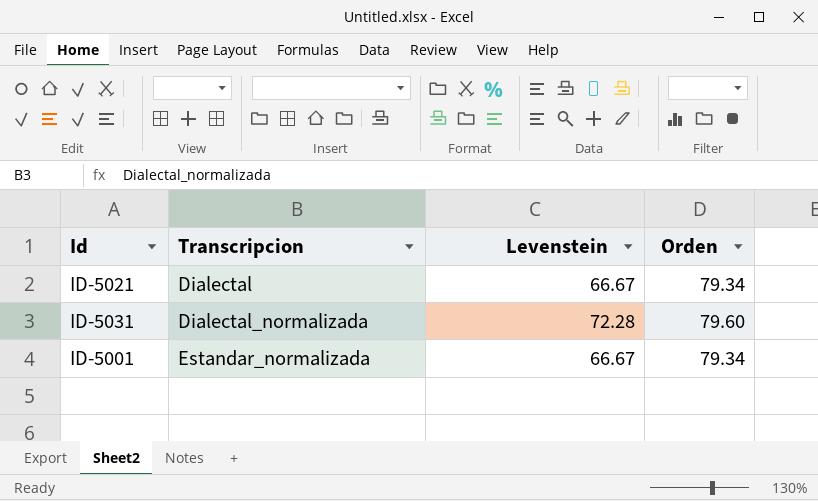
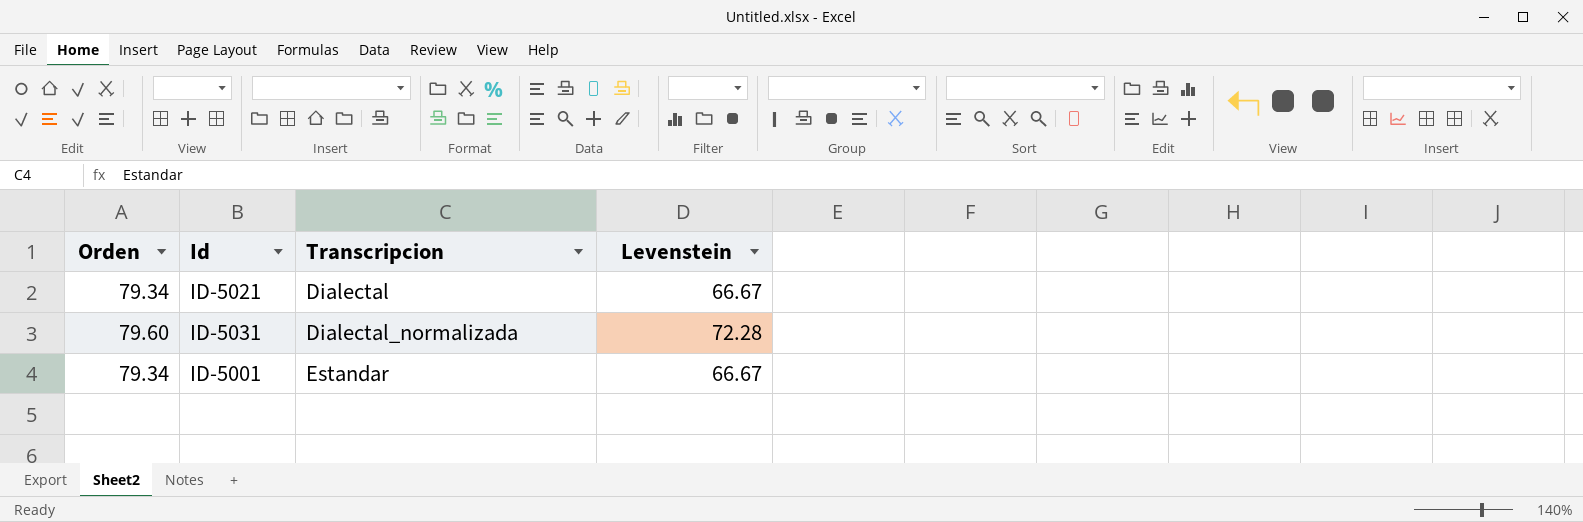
column Orden | position: 4 -> 1
ID-5001 | Transcripcion: Estandar_normalizada -> Estandar

